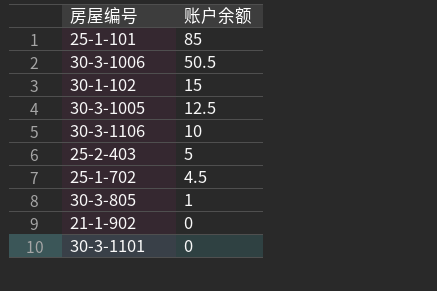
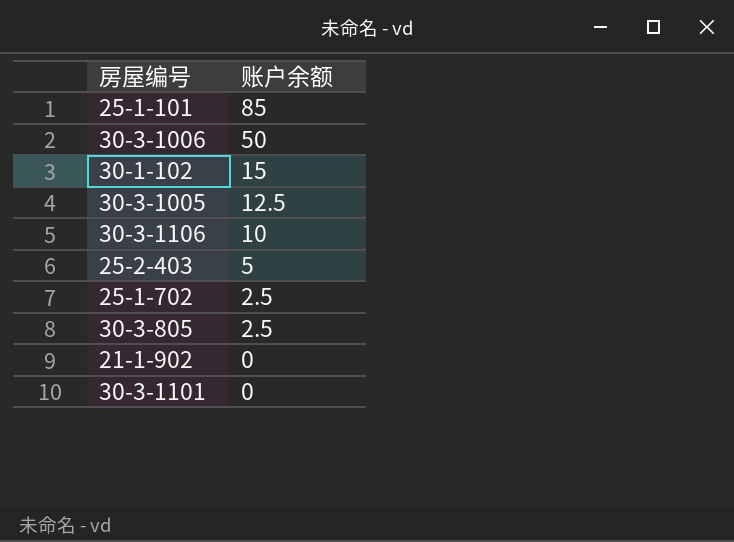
30-3-1006 | 账户余额: 50.5 -> 50
25-1-702 | 账户余额: 4.5 -> 2.5
30-3-805 | 账户余额: 1 -> 2.5

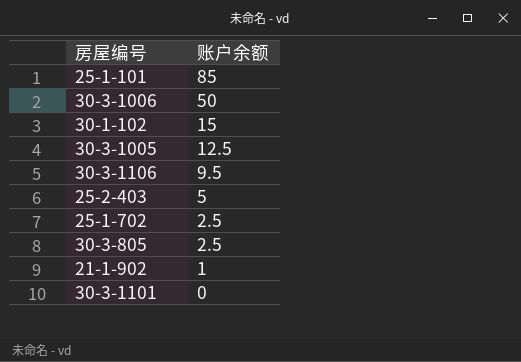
30-3-1106 | 账户余额: 10 -> 9.5
21-1-902 | 账户余额: 0 -> 1

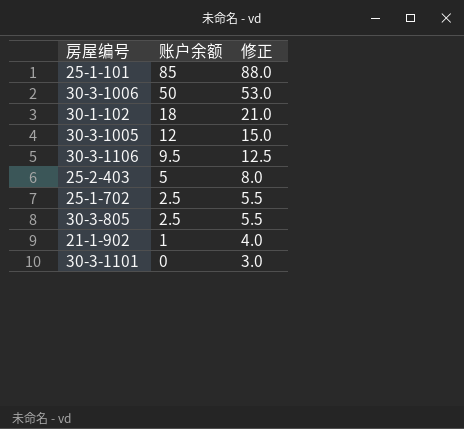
column 修正 | formula: none -> [账户余额] + 3
30-1-102 | 账户余额: 15 -> 18
30-3-1005 | 账户余额: 12.5 -> 12

